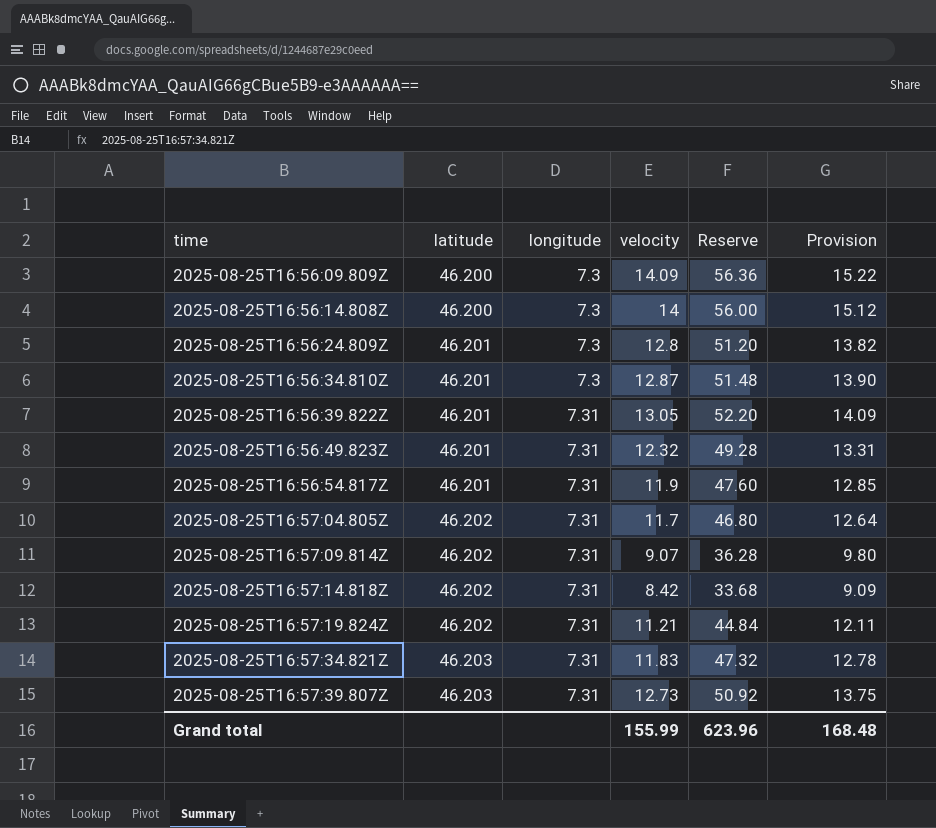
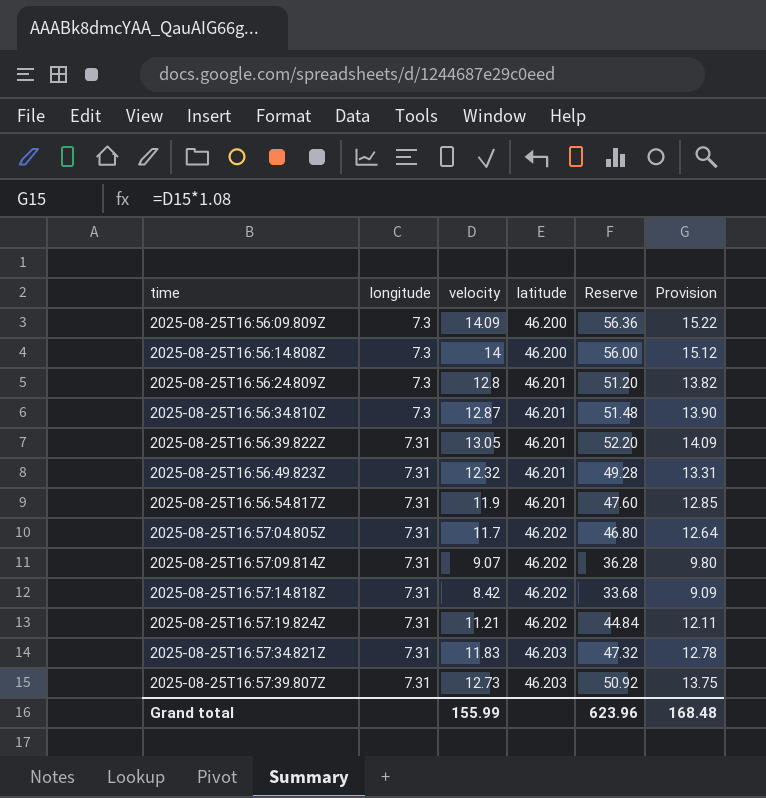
column latitude | position: 2 -> 4

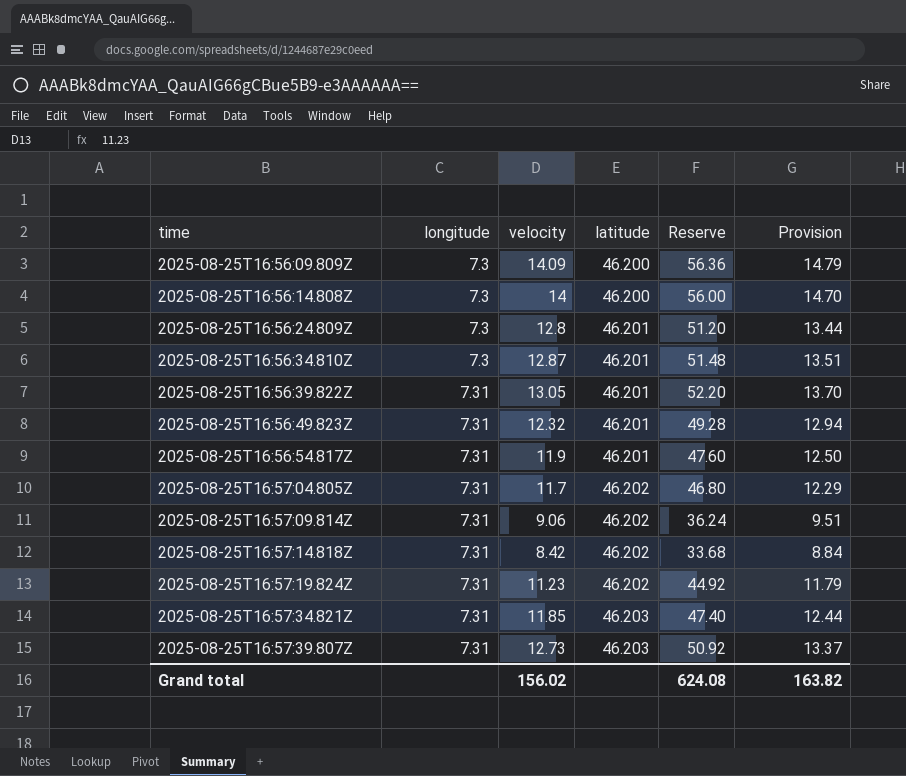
column Provision | formula: [velocity] * 1.08 -> [velocity] * 1.05
2025-08-25T16:57:09.814Z | velocity: 9.07 -> 9.06
2025-08-25T16:57:09.814Z | Reserve: 36.28 -> 36.24
2025-08-25T16:57:19.824Z | velocity: 11.21 -> 11.23
2025-08-25T16:57:19.824Z | Reserve: 44.84 -> 44.92
2025-08-25T16:57:34.821Z | velocity: 11.83 -> 11.85
2025-08-25T16:57:34.821Z | Reserve: 47.32 -> 47.40
Grand total | velocity: 155.99 -> 156.02
Grand total | Reserve: 623.96 -> 624.08
Grand total | Provision: 168.48 -> 163.82

